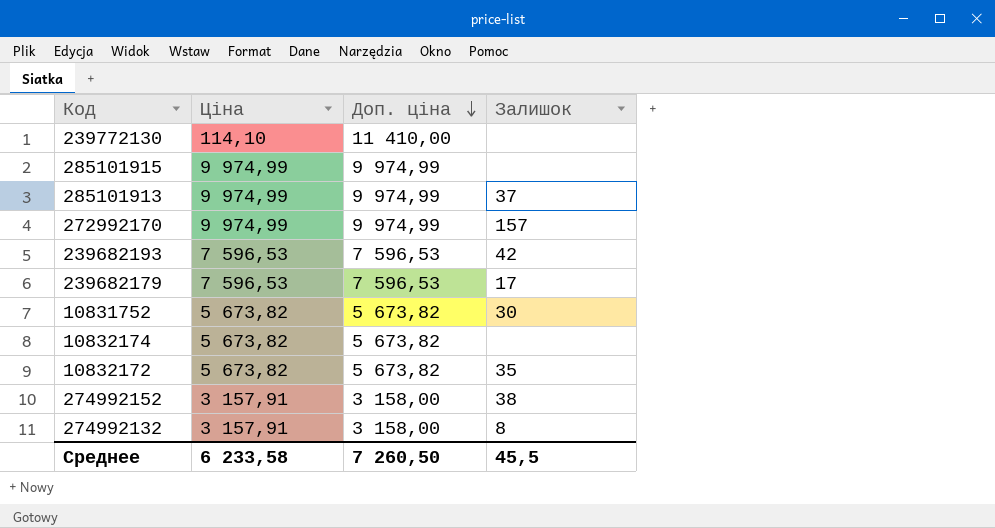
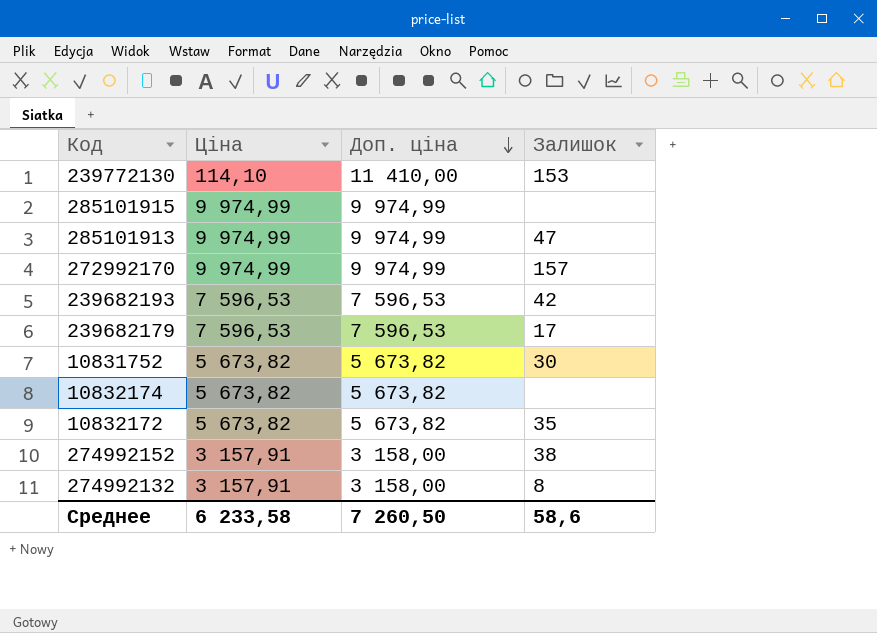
239772130 | Залишок: none -> 153
285101913 | Залишок: 37 -> 47
Среднее | Залишок: 45,5 -> 58,6

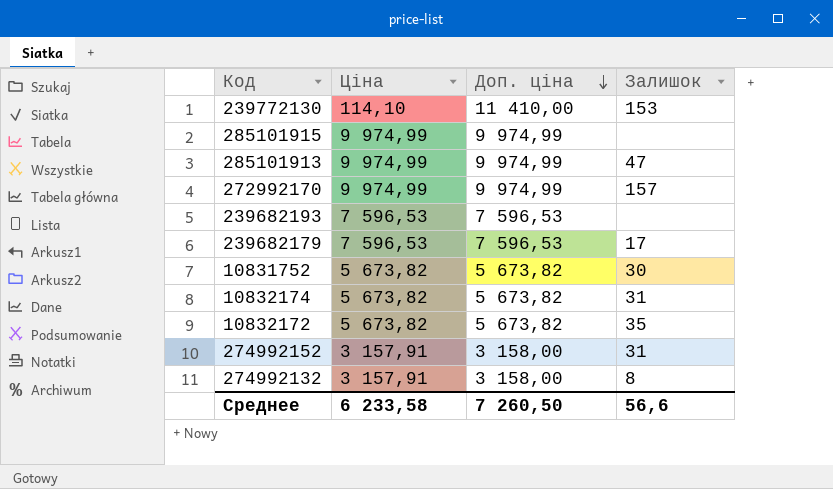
239682193 | Залишок: 42 -> none
10832174 | Залишок: none -> 31
274992152 | Залишок: 38 -> 31
Среднее | Залишок: 58,6 -> 56,6

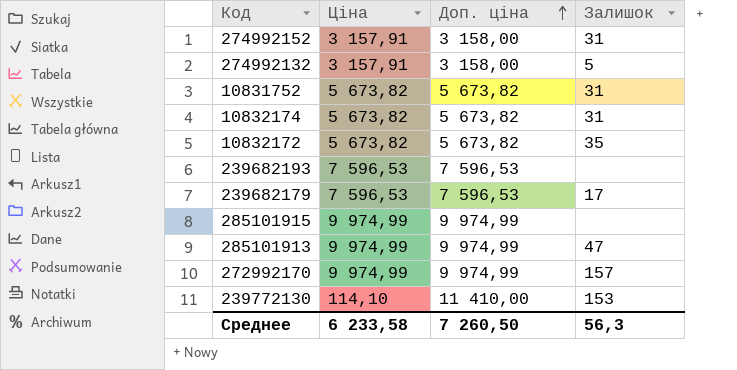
row order: Доп. ціна descending -> Доп. ціна ascending
274992132 | Залишок: 8 -> 5
10831752 | Залишок: 30 -> 31
Среднее | Залишок: 56,6 -> 56,3

